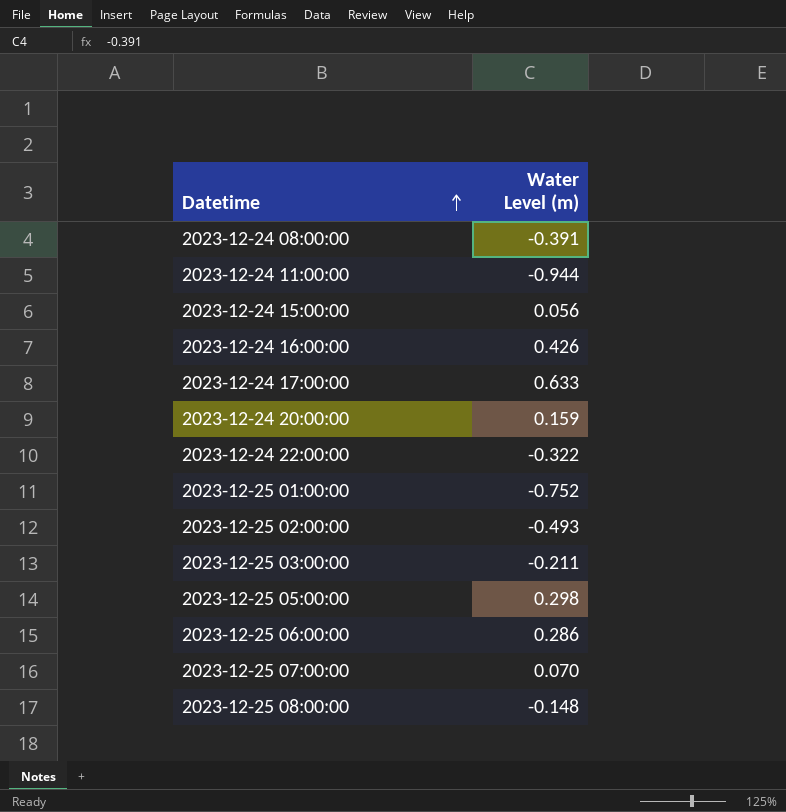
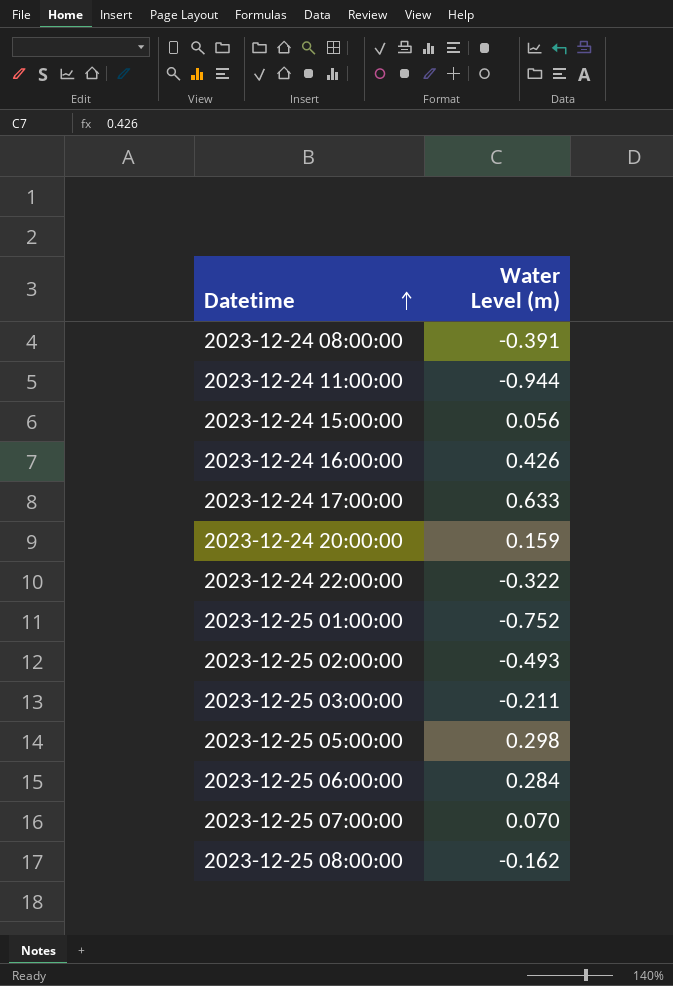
2023-12-25 06:00:00 | Water Level (m): 0.286 -> 0.284
2023-12-25 08:00:00 | Water Level (m): -0.148 -> -0.162

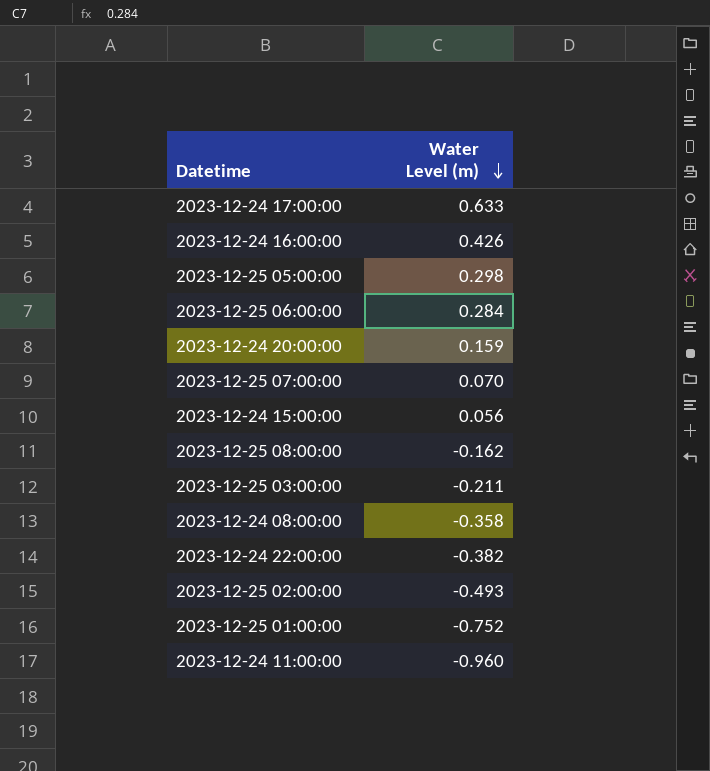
row order: Datetime ascending -> Water Level (m) descending
2023-12-24 08:00:00 | Water Level (m): -0.391 -> -0.358
2023-12-24 22:00:00 | Water Level (m): -0.322 -> -0.382
2023-12-24 11:00:00 | Water Level (m): -0.944 -> -0.960

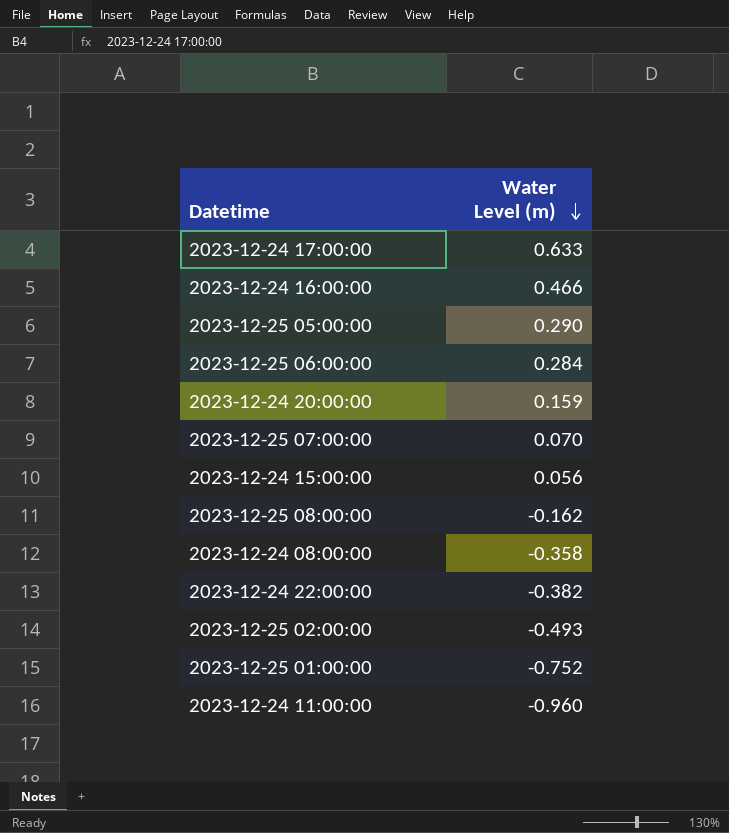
row 2023-12-25 03:00:00: -0.211 -> none
2023-12-24 16:00:00 | Water Level (m): 0.426 -> 0.466
2023-12-25 05:00:00 | Water Level (m): 0.298 -> 0.290

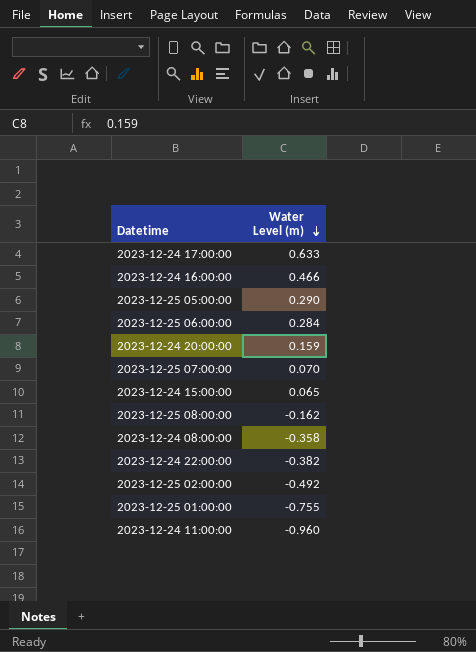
2023-12-24 15:00:00 | Water Level (m): 0.056 -> 0.065
2023-12-25 02:00:00 | Water Level (m): -0.493 -> -0.492
2023-12-25 01:00:00 | Water Level (m): -0.752 -> -0.755

